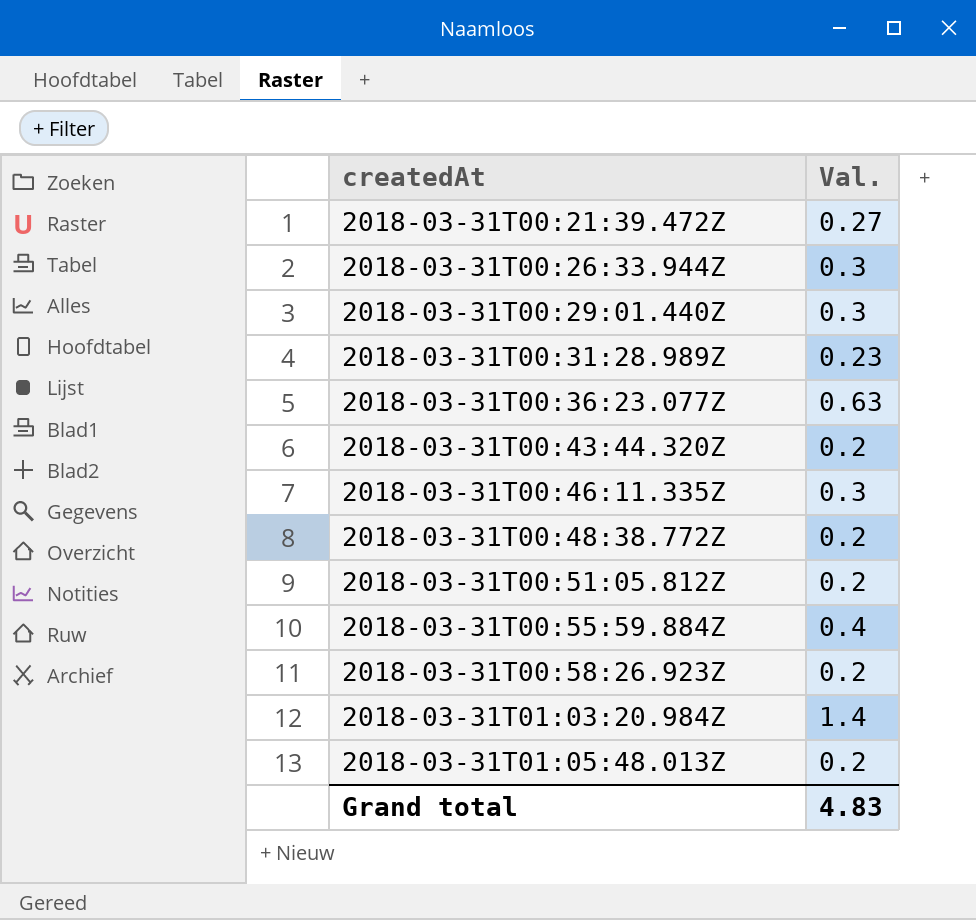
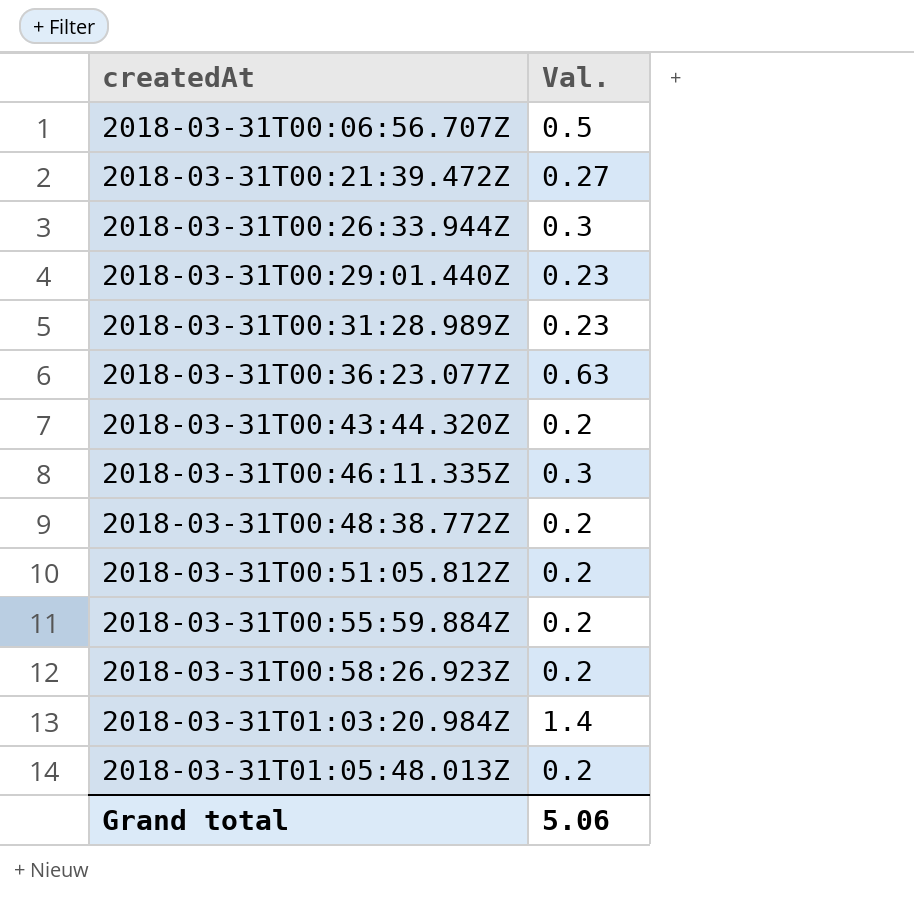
row 2018-03-31T00:06:56.707Z: none -> 0.5
2018-03-31T00:29:01.440Z | Val.: 0.3 -> 0.23
2018-03-31T00:55:59.884Z | Val.: 0.4 -> 0.2
Grand total | Val.: 4.83 -> 5.06

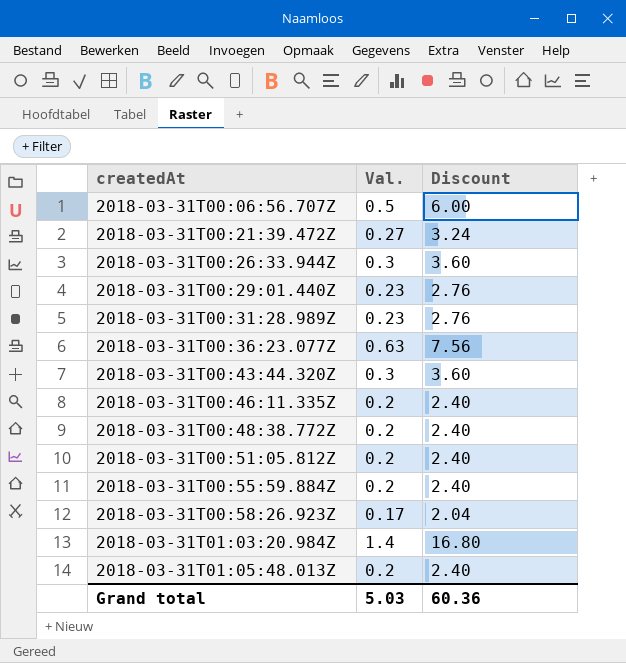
column Discount | formula: none -> [Val.] * 12
2018-03-31T00:43:44.320Z | Val.: 0.2 -> 0.3
2018-03-31T00:46:11.335Z | Val.: 0.3 -> 0.2
2018-03-31T00:58:26.923Z | Val.: 0.2 -> 0.17
Grand total | Val.: 5.06 -> 5.03

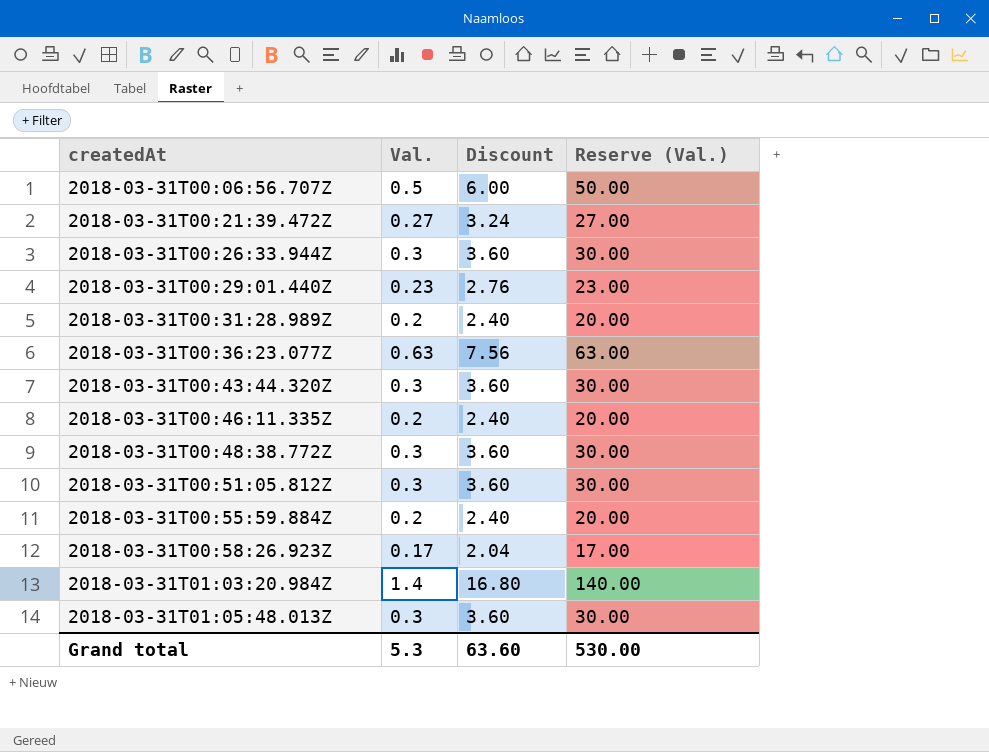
column Reserve (Val.) | formula: none -> [Val.] * 100
2018-03-31T00:31:28.989Z | Val.: 0.23 -> 0.2
2018-03-31T00:31:28.989Z | Discount: 2.76 -> 2.40
2018-03-31T00:48:38.772Z | Val.: 0.2 -> 0.3
2018-03-31T00:48:38.772Z | Discount: 2.40 -> 3.60
2018-03-31T00:51:05.812Z | Val.: 0.2 -> 0.3
2018-03-31T00:51:05.812Z | Discount: 2.40 -> 3.60
2018-03-31T01:05:48.013Z | Val.: 0.2 -> 0.3
2018-03-31T01:05:48.013Z | Discount: 2.40 -> 3.60
Grand total | Val.: 5.03 -> 5.3
Grand total | Discount: 60.36 -> 63.60

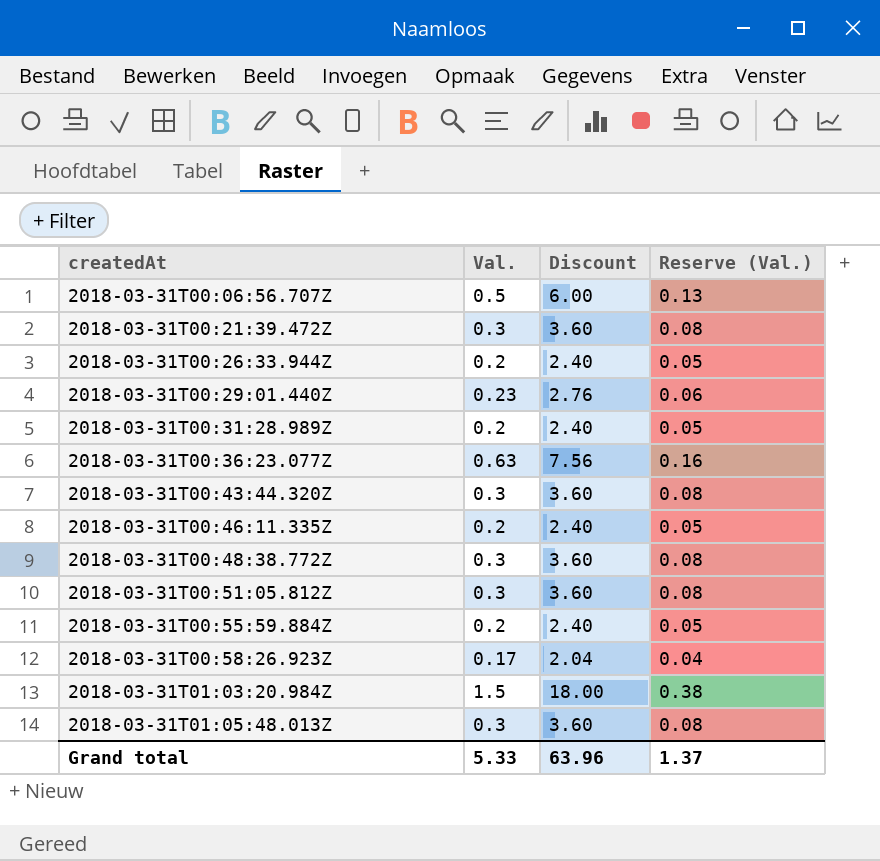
column Reserve (Val.) | formula: [Val.] * 100 -> [Val.] * 0.25
2018-03-31T00:21:39.472Z | Val.: 0.27 -> 0.3
2018-03-31T00:21:39.472Z | Discount: 3.24 -> 3.60
2018-03-31T00:26:33.944Z | Val.: 0.3 -> 0.2
2018-03-31T00:26:33.944Z | Discount: 3.60 -> 2.40
2018-03-31T01:03:20.984Z | Val.: 1.4 -> 1.5
2018-03-31T01:03:20.984Z | Discount: 16.80 -> 18.00
Grand total | Val.: 5.3 -> 5.33
Grand total | Discount: 63.60 -> 63.96
Grand total | Reserve (Val.): 530.00 -> 1.37

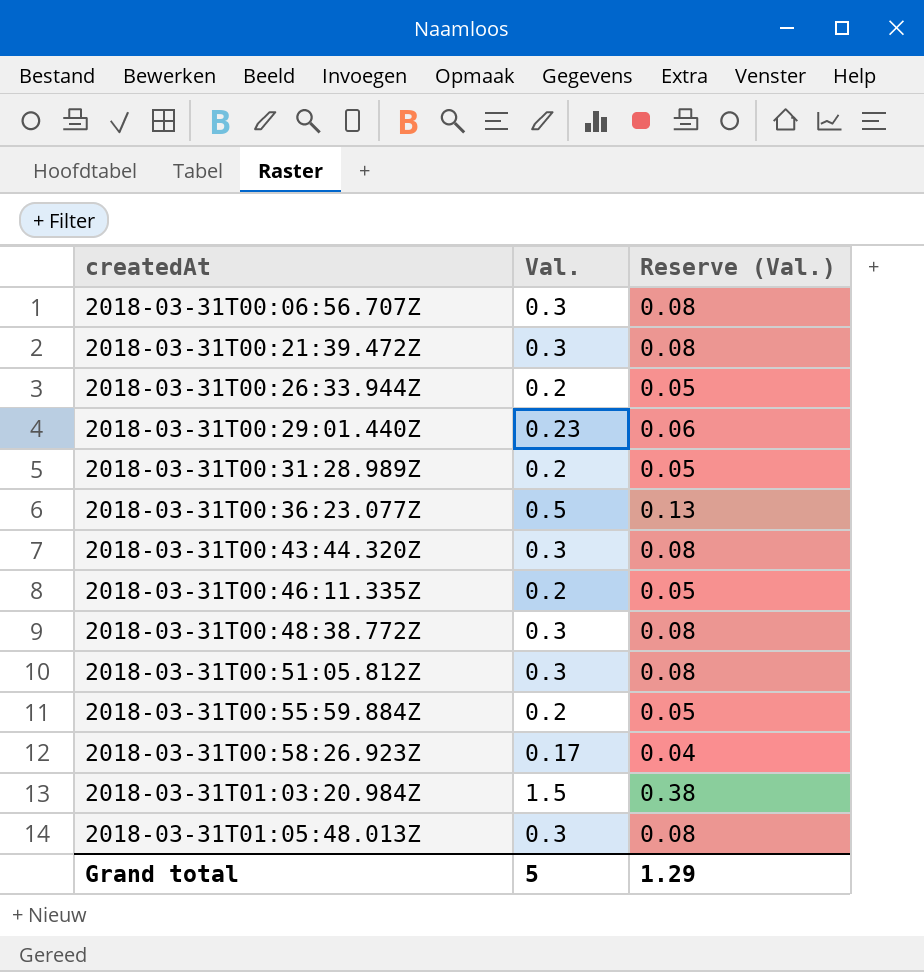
column Discount | formula: [Val.] * 12 -> none
2018-03-31T00:06:56.707Z | Val.: 0.5 -> 0.3
2018-03-31T00:06:56.707Z | Reserve (Val.): 0.13 -> 0.08
2018-03-31T00:36:23.077Z | Val.: 0.63 -> 0.5
2018-03-31T00:36:23.077Z | Reserve (Val.): 0.16 -> 0.13
Grand total | Val.: 5.33 -> 5
Grand total | Reserve (Val.): 1.37 -> 1.29

